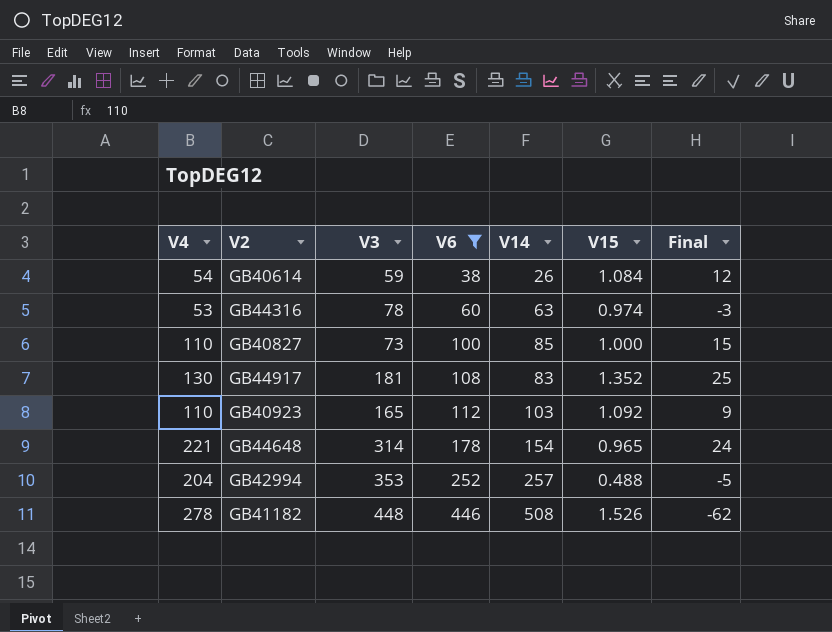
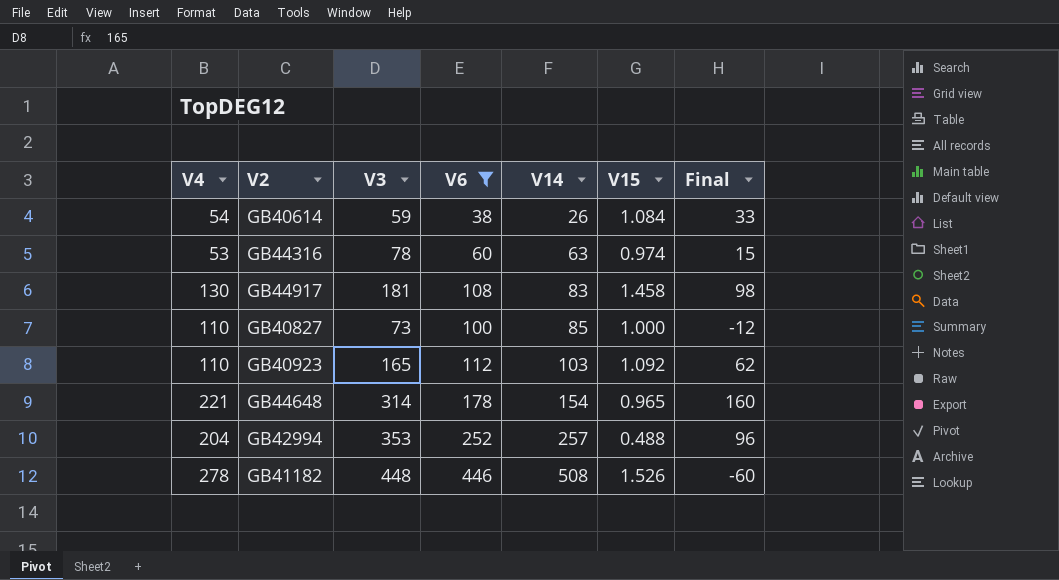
row order: V6 ascending -> V14 ascending
column Final | formula: [V6] - [V14] -> [V3] - [V14]
GB44917 | V15: 1.352 -> 1.458

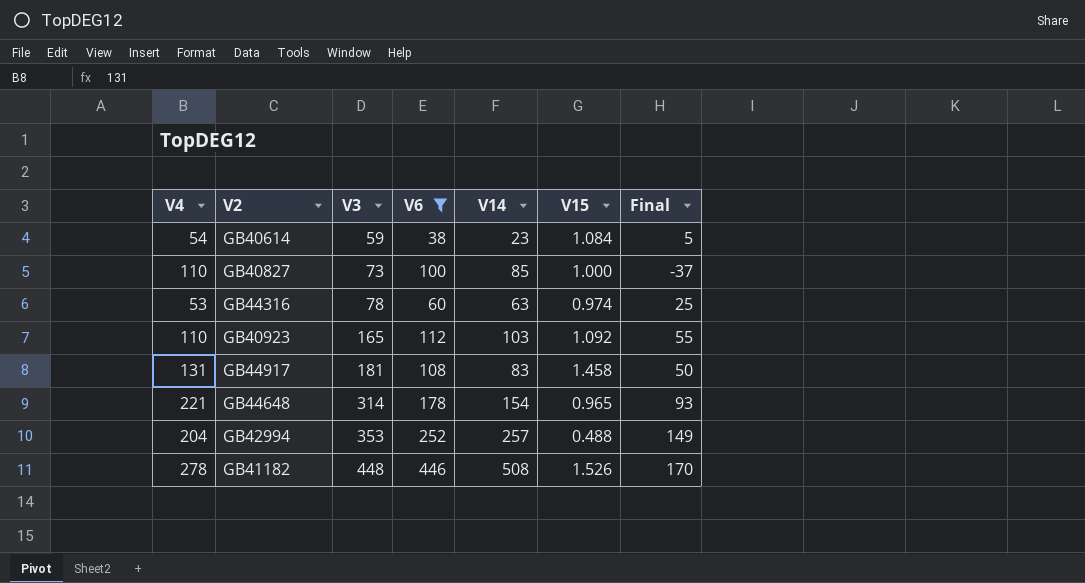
row order: V14 ascending -> V3 ascending
column Final | formula: [V3] - [V14] -> [V3] - [V4]
GB40614 | V14: 26 -> 23
GB44917 | V4: 130 -> 131

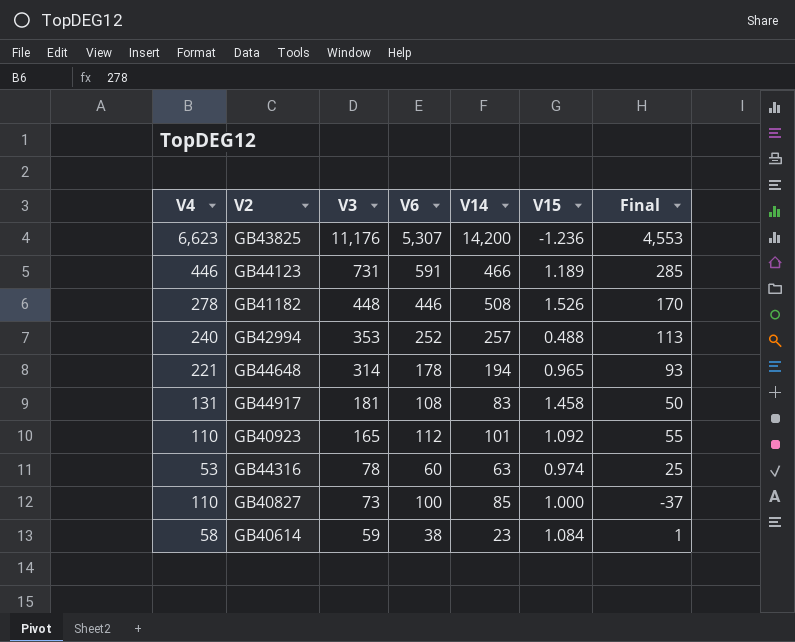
filter: V6 <= 446 -> none
row order: V3 ascending -> V3 descending
GB42994 | V4: 204 -> 240
GB42994 | Final: 149 -> 113
GB44648 | V14: 154 -> 194
GB40923 | V14: 103 -> 101
GB40614 | V4: 54 -> 58
GB40614 | Final: 5 -> 1

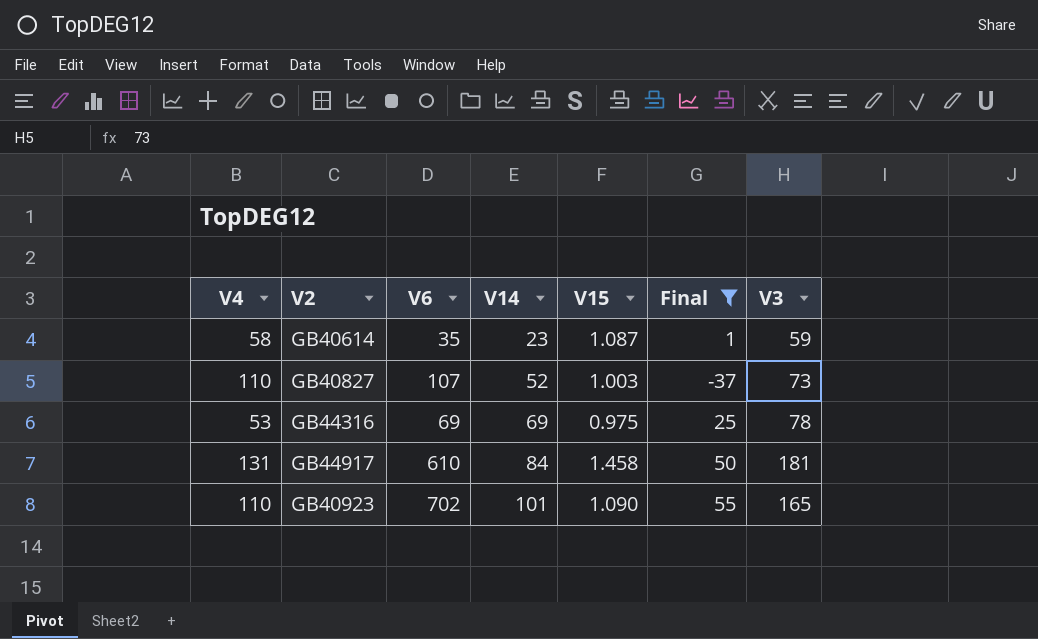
filter: none -> Final <= 55
row order: V3 descending -> V14 ascending
column V3 | position: 3 -> 7
GB40614 | V6: 38 -> 35
GB40614 | V15: 1.084 -> 1.087
GB40827 | V6: 100 -> 107
GB40827 | V14: 85 -> 52
GB40827 | V15: 1.000 -> 1.003
GB44316 | V6: 60 -> 69
GB44316 | V14: 63 -> 69
GB44316 | V15: 0.974 -> 0.975
GB44917 | V6: 108 -> 610
GB44917 | V14: 83 -> 84
GB40923 | V6: 112 -> 702
GB40923 | V15: 1.092 -> 1.090

